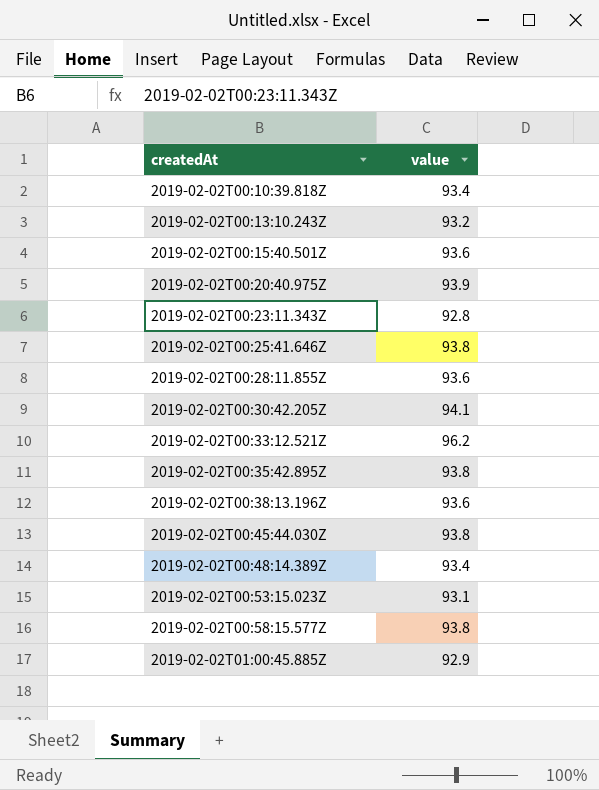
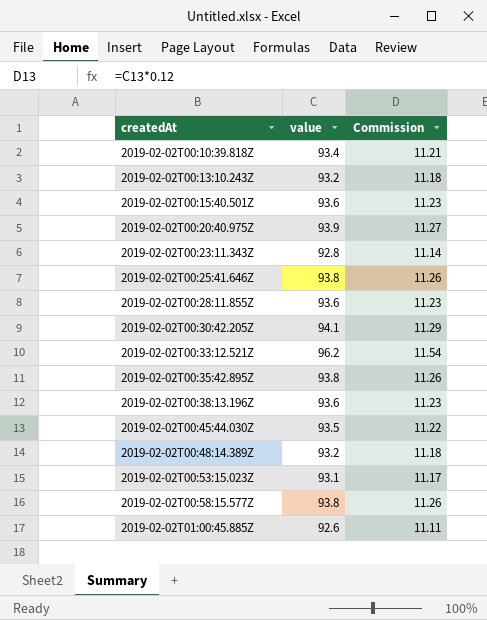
column Commission | formula: none -> [value] * 0.12
2019-02-02T00:45:44.030Z | value: 93.8 -> 93.5
2019-02-02T00:48:14.389Z | value: 93.4 -> 93.2
2019-02-02T01:00:45.885Z | value: 92.9 -> 92.6

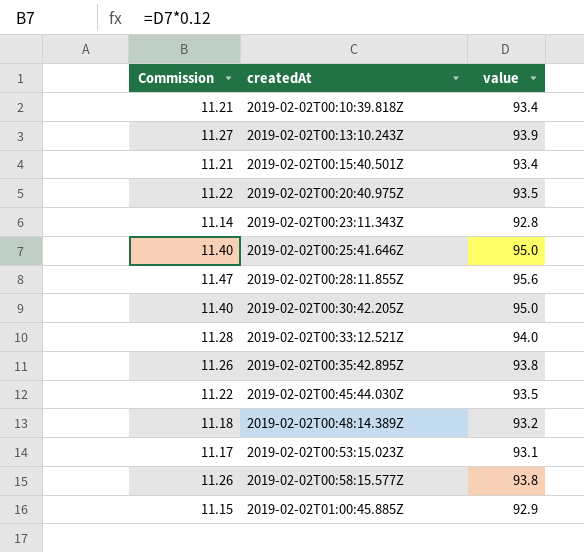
column Commission | position: 3 -> 1
row 2019-02-02T00:38:13.196Z: 93.6 | 11.23 -> none
2019-02-02T00:13:10.243Z | Commission: 11.18 -> 11.27
2019-02-02T00:13:10.243Z | value: 93.2 -> 93.9
2019-02-02T00:15:40.501Z | Commission: 11.23 -> 11.21
2019-02-02T00:15:40.501Z | value: 93.6 -> 93.4
2019-02-02T00:20:40.975Z | Commission: 11.27 -> 11.22
2019-02-02T00:20:40.975Z | value: 93.9 -> 93.5
2019-02-02T00:25:41.646Z | Commission: 11.26 -> 11.40
2019-02-02T00:25:41.646Z | value: 93.8 -> 95.0
2019-02-02T00:28:11.855Z | Commission: 11.23 -> 11.47
2019-02-02T00:28:11.855Z | value: 93.6 -> 95.6
2019-02-02T00:30:42.205Z | Commission: 11.29 -> 11.40
2019-02-02T00:30:42.205Z | value: 94.1 -> 95.0
2019-02-02T00:33:12.521Z | Commission: 11.54 -> 11.28
2019-02-02T00:33:12.521Z | value: 96.2 -> 94.0
2019-02-02T01:00:45.885Z | Commission: 11.11 -> 11.15
2019-02-02T01:00:45.885Z | value: 92.6 -> 92.9

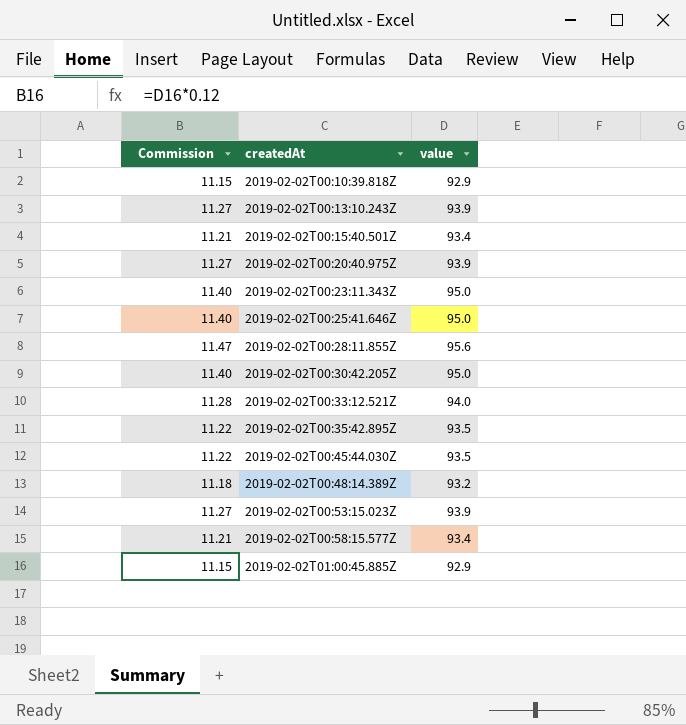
2019-02-02T00:10:39.818Z | Commission: 11.21 -> 11.15
2019-02-02T00:10:39.818Z | value: 93.4 -> 92.9
2019-02-02T00:20:40.975Z | Commission: 11.22 -> 11.27
2019-02-02T00:20:40.975Z | value: 93.5 -> 93.9
2019-02-02T00:23:11.343Z | Commission: 11.14 -> 11.40
2019-02-02T00:23:11.343Z | value: 92.8 -> 95.0
2019-02-02T00:35:42.895Z | Commission: 11.26 -> 11.22
2019-02-02T00:35:42.895Z | value: 93.8 -> 93.5
2019-02-02T00:53:15.023Z | Commission: 11.17 -> 11.27
2019-02-02T00:53:15.023Z | value: 93.1 -> 93.9
2019-02-02T00:58:15.577Z | Commission: 11.26 -> 11.21
2019-02-02T00:58:15.577Z | value: 93.8 -> 93.4

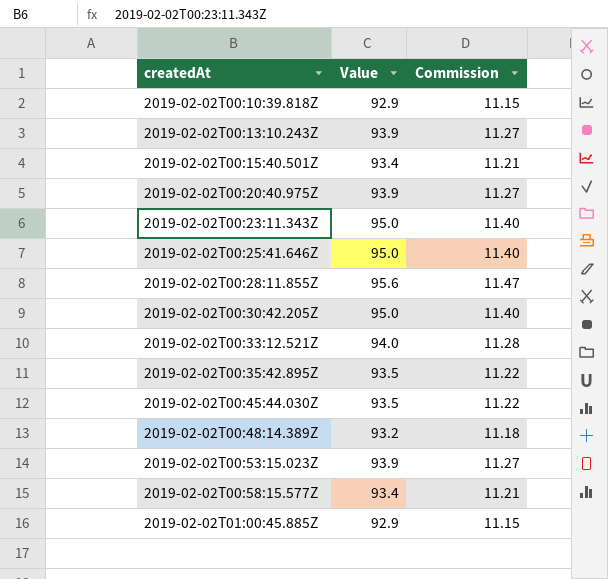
column name: value -> Value
column Commission | position: 1 -> 3

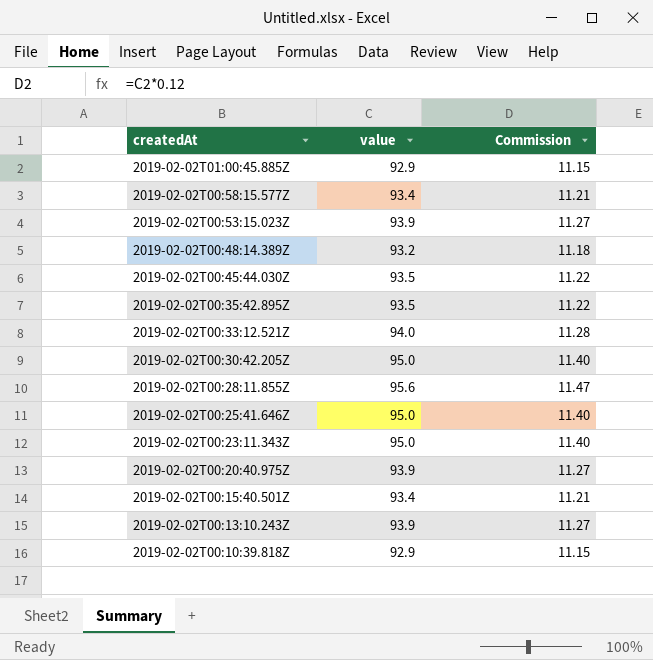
row order: createdAt ascending -> createdAt descending
column name: Value -> value

